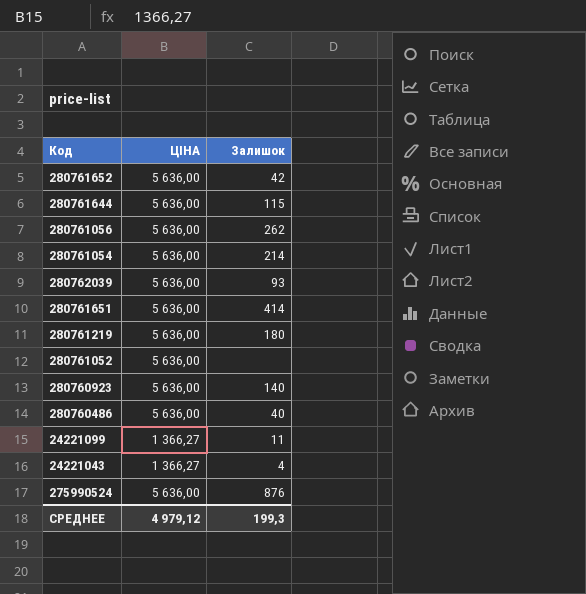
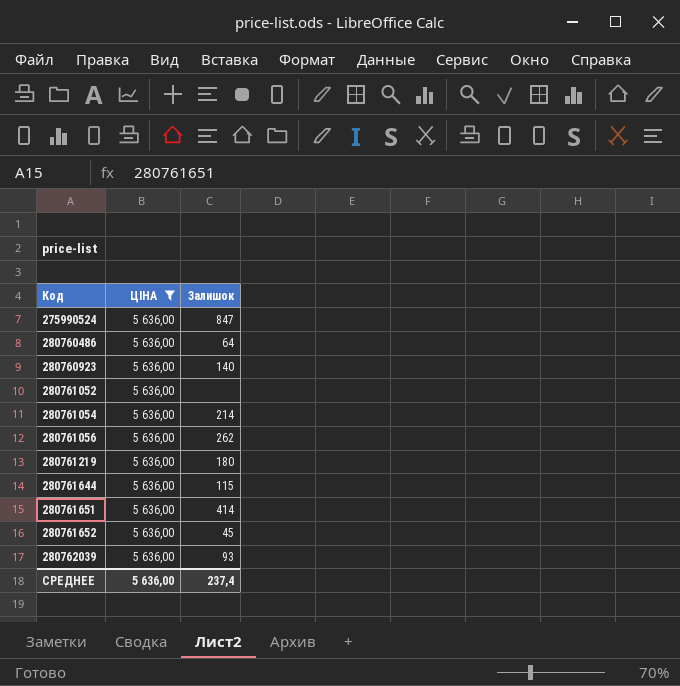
filter: none -> ЦІНА = 5 636,00
row order: none -> Код ascending
275990524 | Залишок: 876 -> 847
280760486 | Залишок: 40 -> 64
280761652 | Залишок: 42 -> 45
СРЕДНЕЕ | ЦІНА: 4 979,12 -> 5 636,00
СРЕДНЕЕ | Залишок: 199,3 -> 237,4

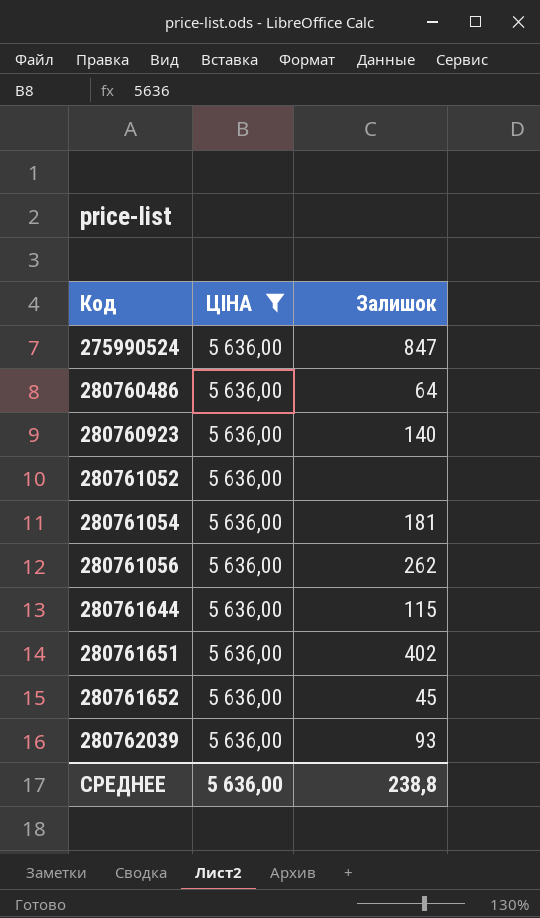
row 280761219: 5 636,00 | 180 -> none
280761054 | Залишок: 214 -> 181
280761651 | Залишок: 414 -> 402
СРЕДНЕЕ | Залишок: 237,4 -> 238,8

